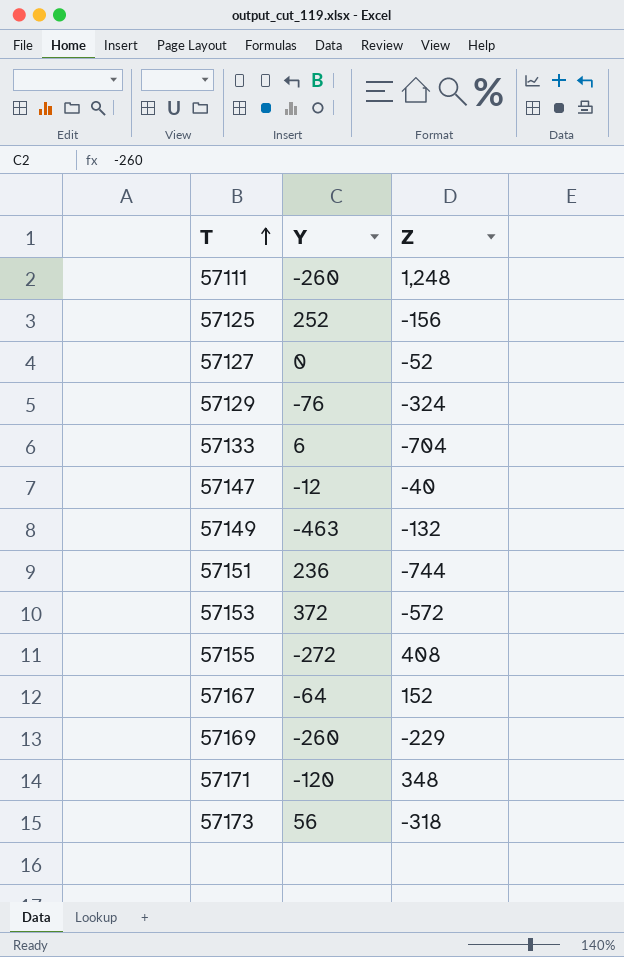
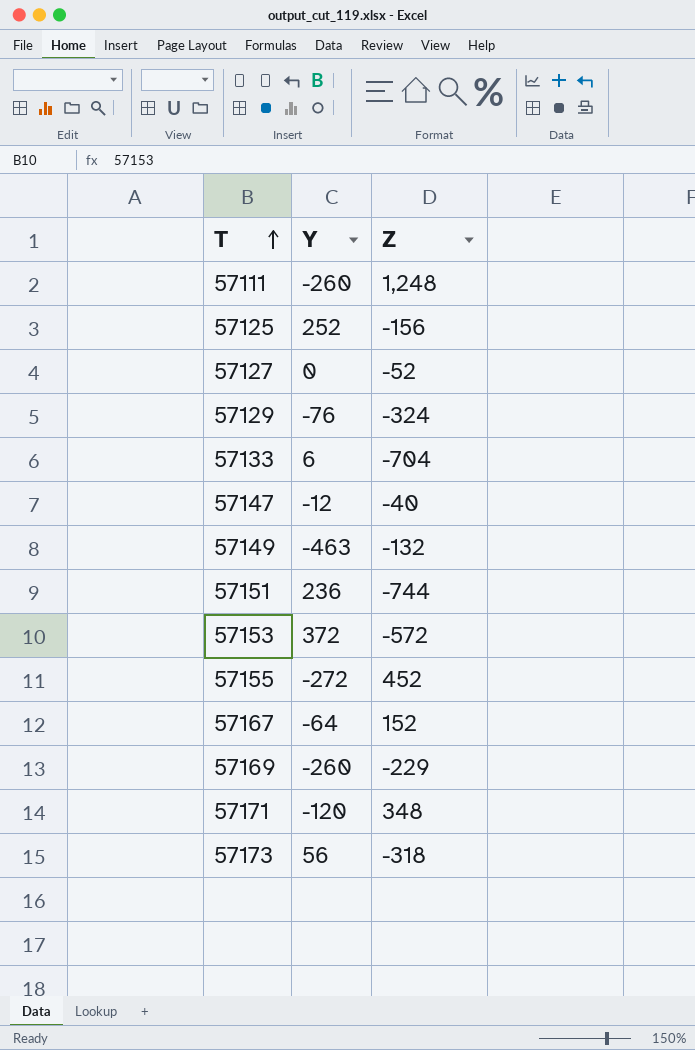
57155 | Z: 408 -> 452

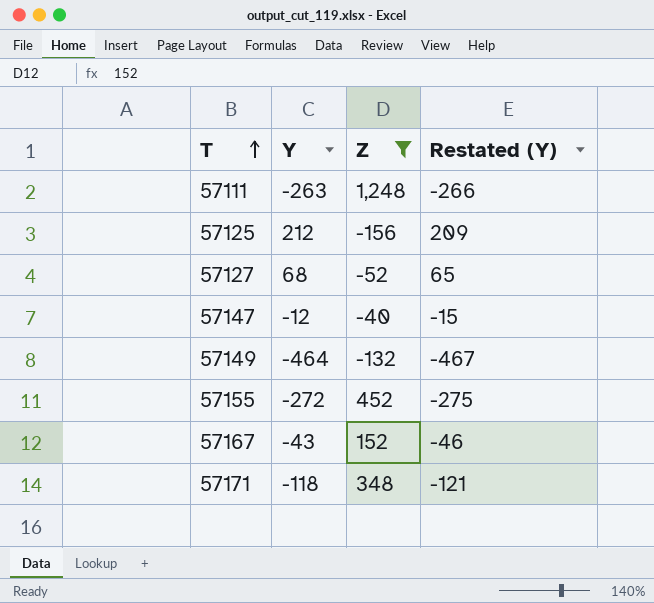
filter: none -> Z >= -156
column Restated (Y) | formula: none -> [Y] - 3
57111 | Y: -260 -> -263
57125 | Y: 252 -> 212
57127 | Y: 0 -> 68
57149 | Y: -463 -> -464
57167 | Y: -64 -> -43
57171 | Y: -120 -> -118

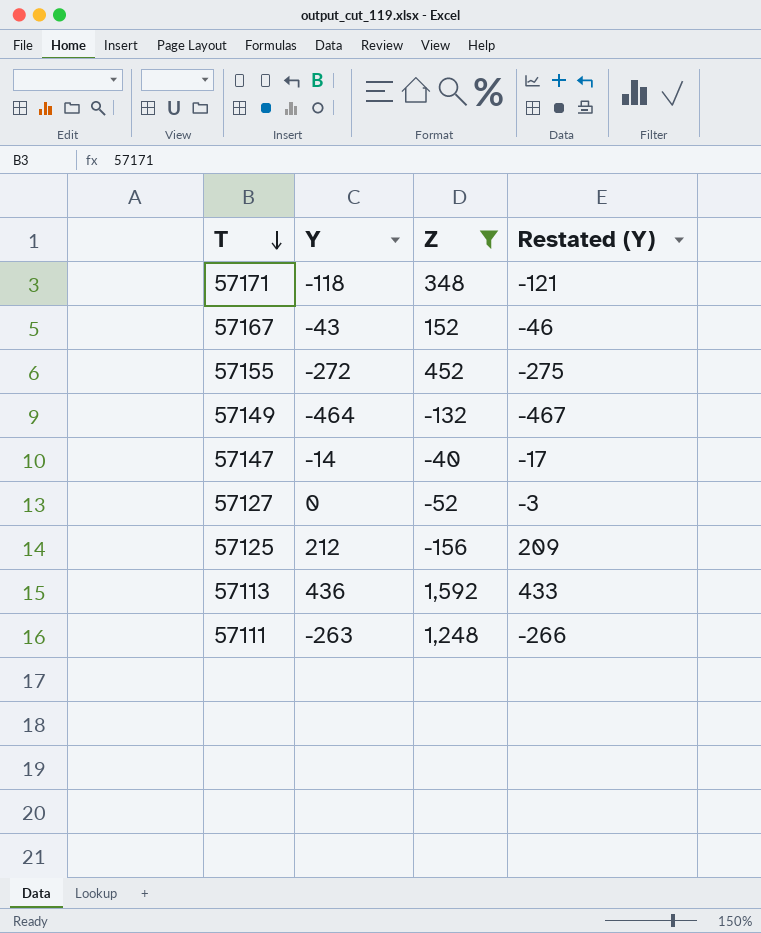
row order: T ascending -> T descending
57147 | Y: -12 -> -14
57147 | Restated (Y): -15 -> -17
57127 | Y: 68 -> 0
57127 | Restated (Y): 65 -> -3
row 57113: none -> 436 | 1,592 | 433

